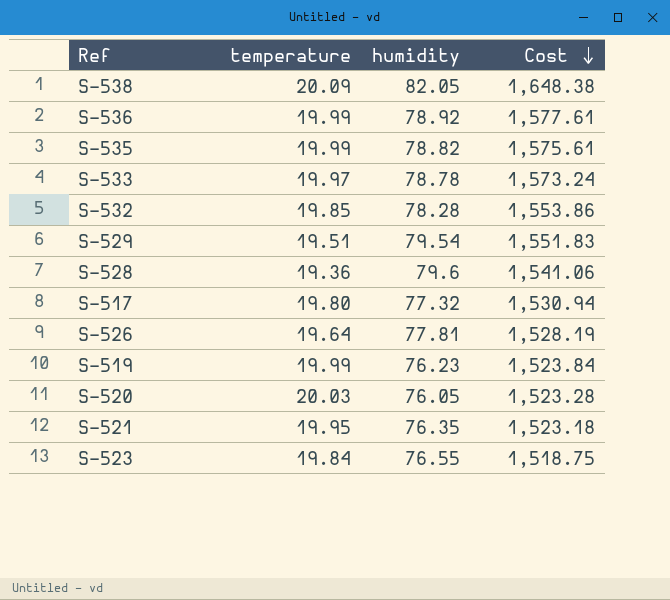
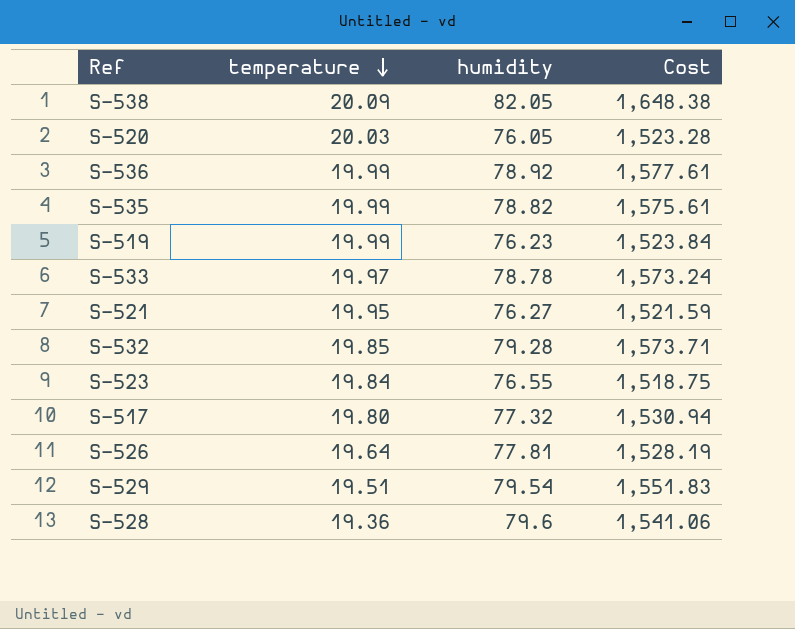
row order: Cost descending -> temperature descending
S-521 | humidity: 76.35 -> 76.27
S-521 | Cost: 1,523.18 -> 1,521.59
S-532 | humidity: 78.28 -> 79.28
S-532 | Cost: 1,553.86 -> 1,573.71

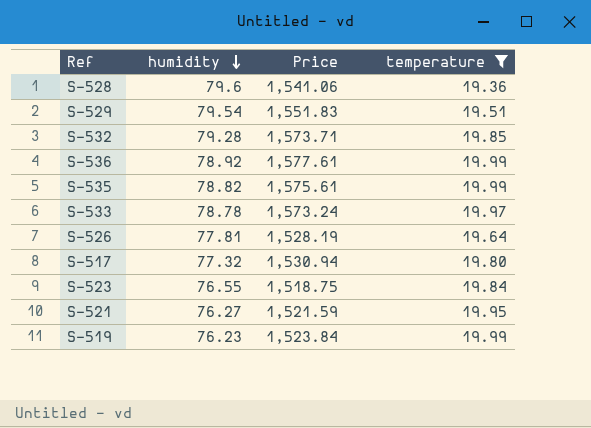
filter: none -> temperature <= 19.99
row order: temperature descending -> humidity descending
column name: Cost -> Price
column temperature | position: 2 -> 4

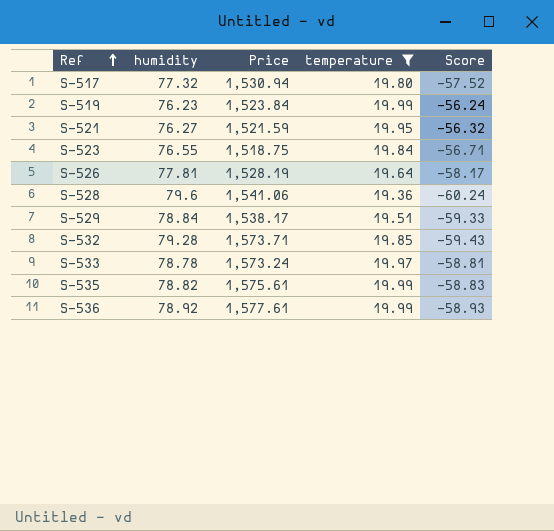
row order: humidity descending -> Ref ascending
column Score | formula: none -> [temperature] - [humidity]
S-529 | humidity: 79.54 -> 78.84
S-529 | Price: 1,551.83 -> 1,538.17

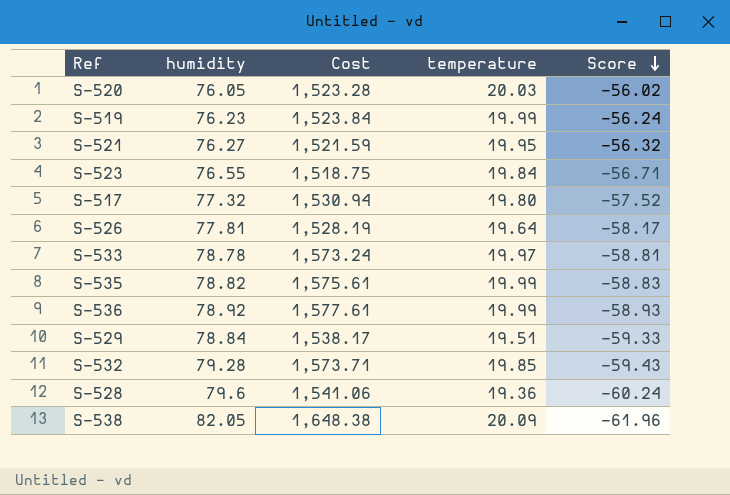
filter: temperature <= 19.99 -> none
row order: Ref ascending -> Score descending
column name: Price -> Cost

